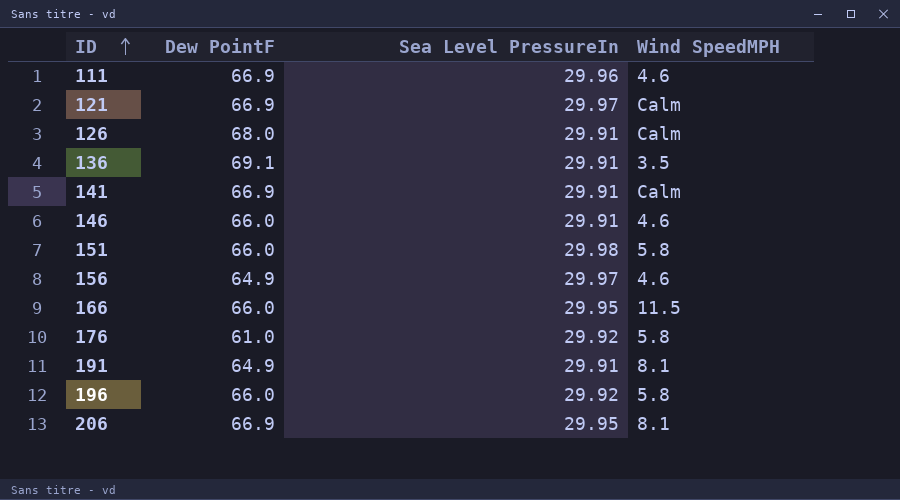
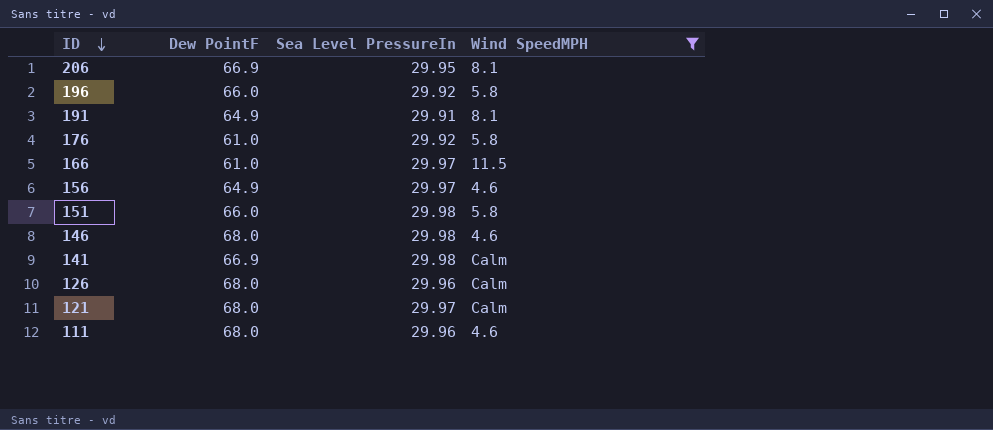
filter: none -> Wind SpeedMPH != 3.5
row order: ID ascending -> ID descending
166 | Dew PointF: 66.0 -> 61.0
166 | Sea Level PressureIn: 29.95 -> 29.97
146 | Dew PointF: 66.0 -> 68.0
146 | Sea Level PressureIn: 29.91 -> 29.98
141 | Sea Level PressureIn: 29.91 -> 29.98
126 | Sea Level PressureIn: 29.91 -> 29.96
121 | Dew PointF: 66.9 -> 68.0
111 | Dew PointF: 66.9 -> 68.0

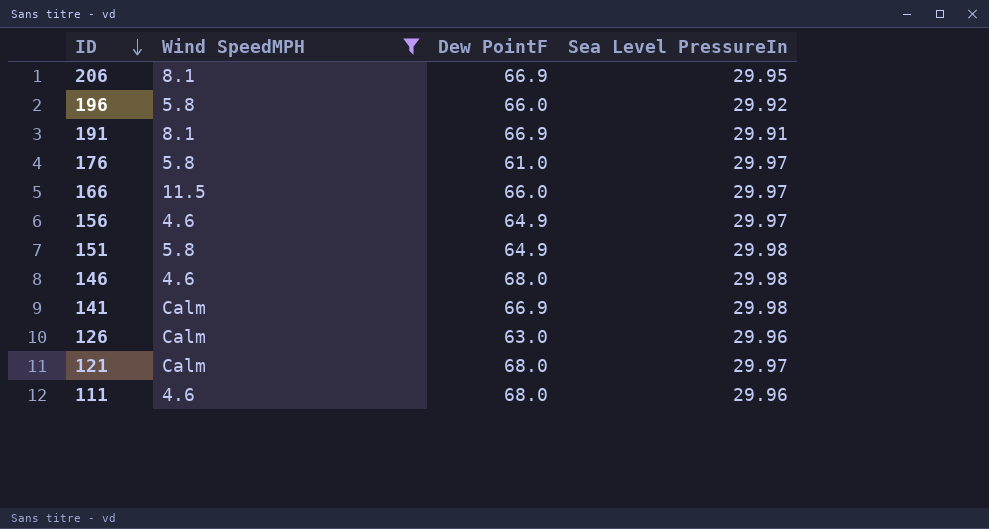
column Wind SpeedMPH | position: 4 -> 2
191 | Dew PointF: 64.9 -> 66.9
176 | Sea Level PressureIn: 29.92 -> 29.97
166 | Dew PointF: 61.0 -> 66.0
151 | Dew PointF: 66.0 -> 64.9
126 | Dew PointF: 68.0 -> 63.0

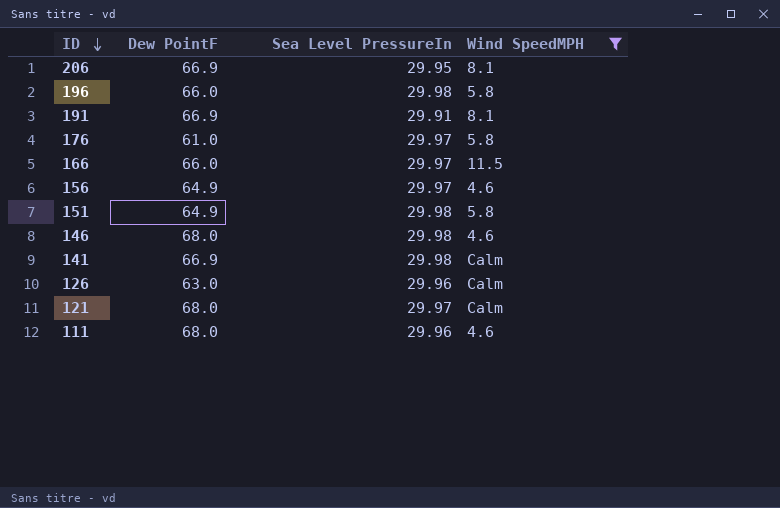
column Wind SpeedMPH | position: 2 -> 4
196 | Sea Level PressureIn: 29.92 -> 29.98

